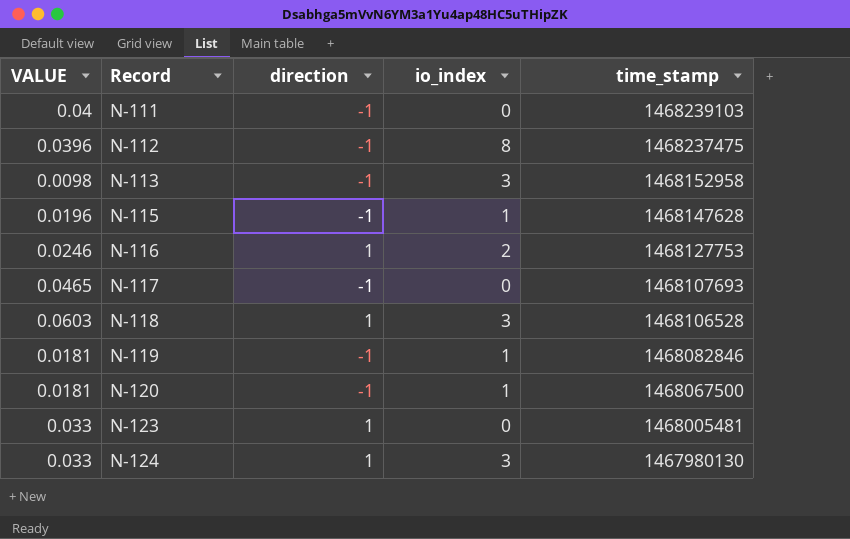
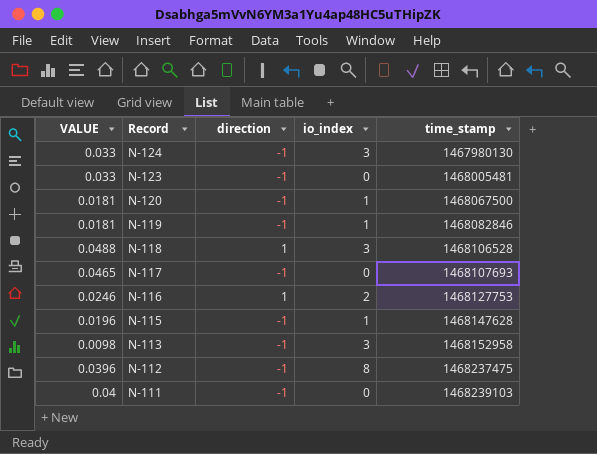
row order: Record ascending -> Record descending
N-124 | direction: 1 -> -1
N-123 | direction: 1 -> -1
N-118 | VALUE: 0.0603 -> 0.0488

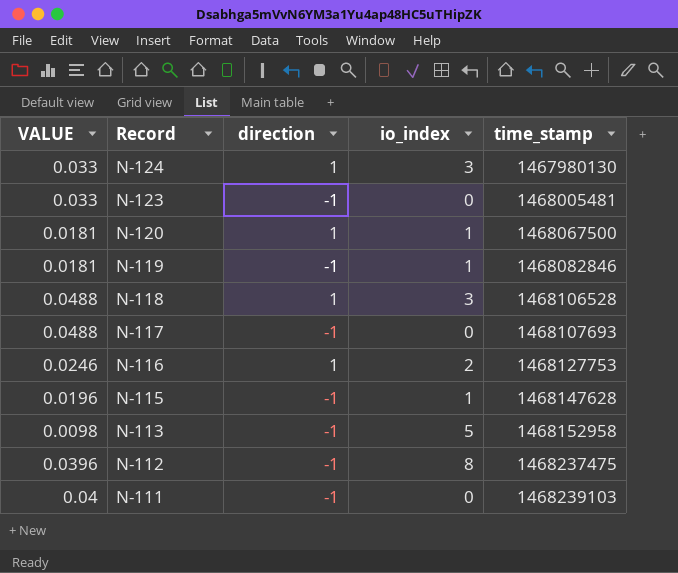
N-124 | direction: -1 -> 1
N-120 | direction: -1 -> 1
N-117 | VALUE: 0.0465 -> 0.0488
N-113 | io_index: 3 -> 5

